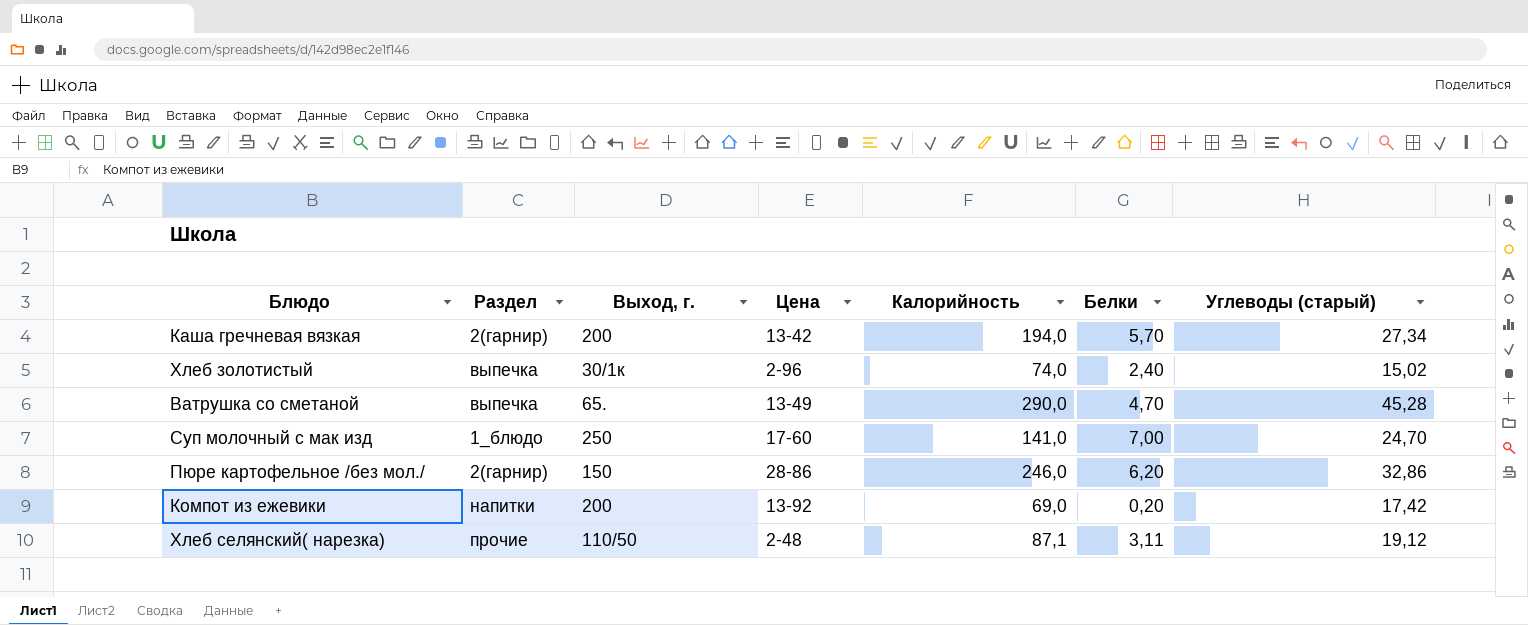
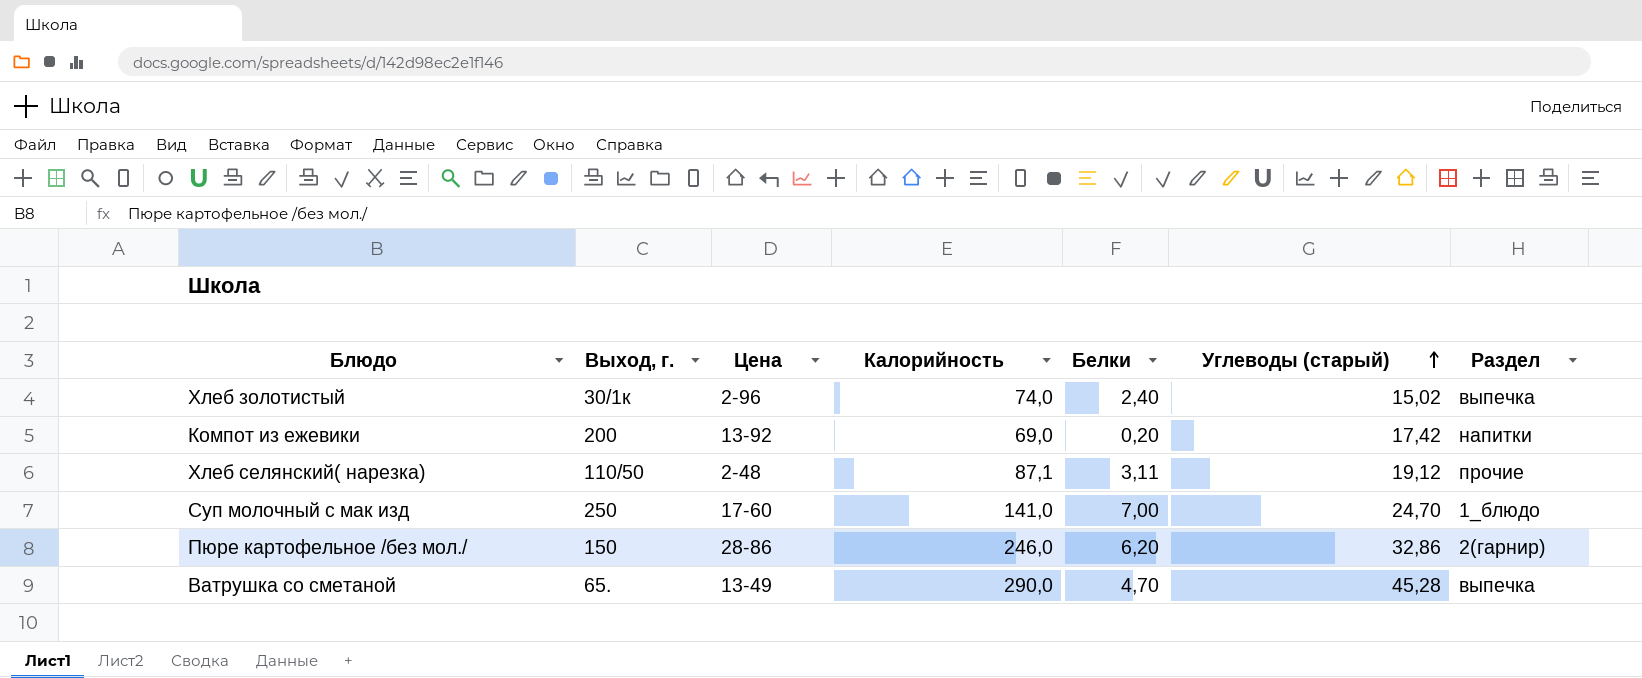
row order: none -> Углеводы (старый) ascending
column Раздел | position: 2 -> 7
row Каша гречневая вязкая: 2(гарнир) | 200 | 13-42 | 194,0 | 5,70 | 27,34 -> none

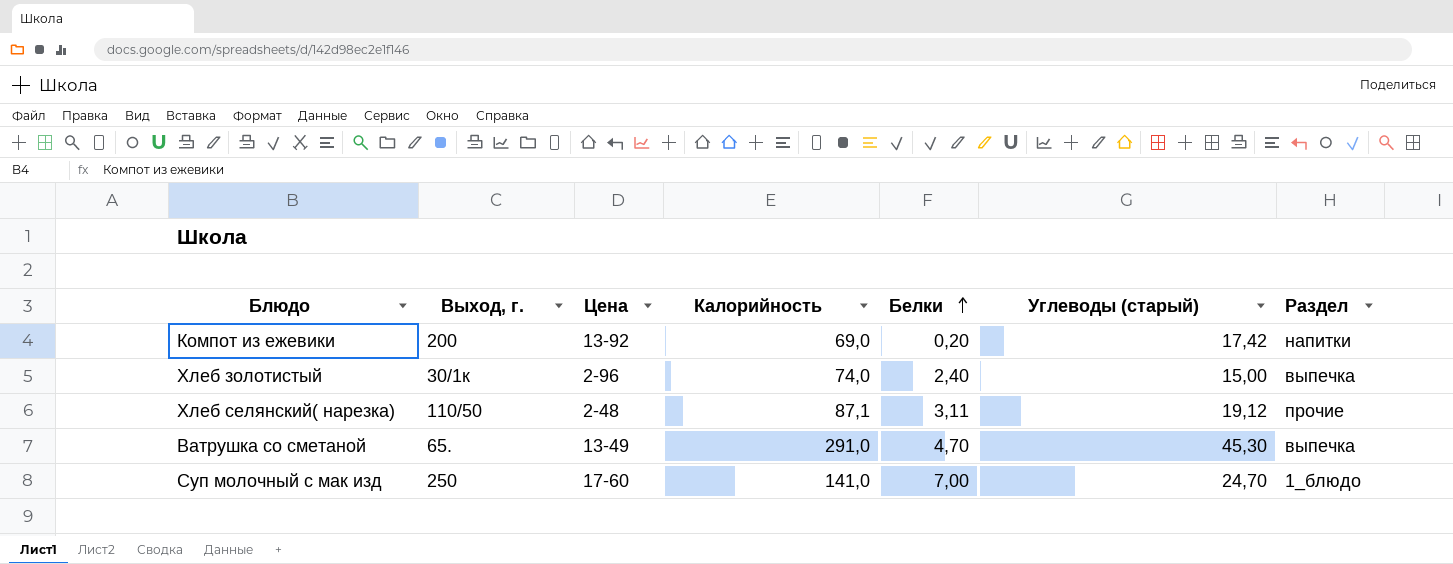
row order: Углеводы (старый) ascending -> Белки ascending
row Пюре картофельное /без мол./: 150 | 28-86 | 246,0 | 6,20 | 32,86 | 2(гарнир) -> none
Хлеб золотистый | Углеводы (старый): 15,02 -> 15,00
Ватрушка со сметаной | Калорийность: 290,0 -> 291,0
Ватрушка со сметаной | Углеводы (старый): 45,28 -> 45,30

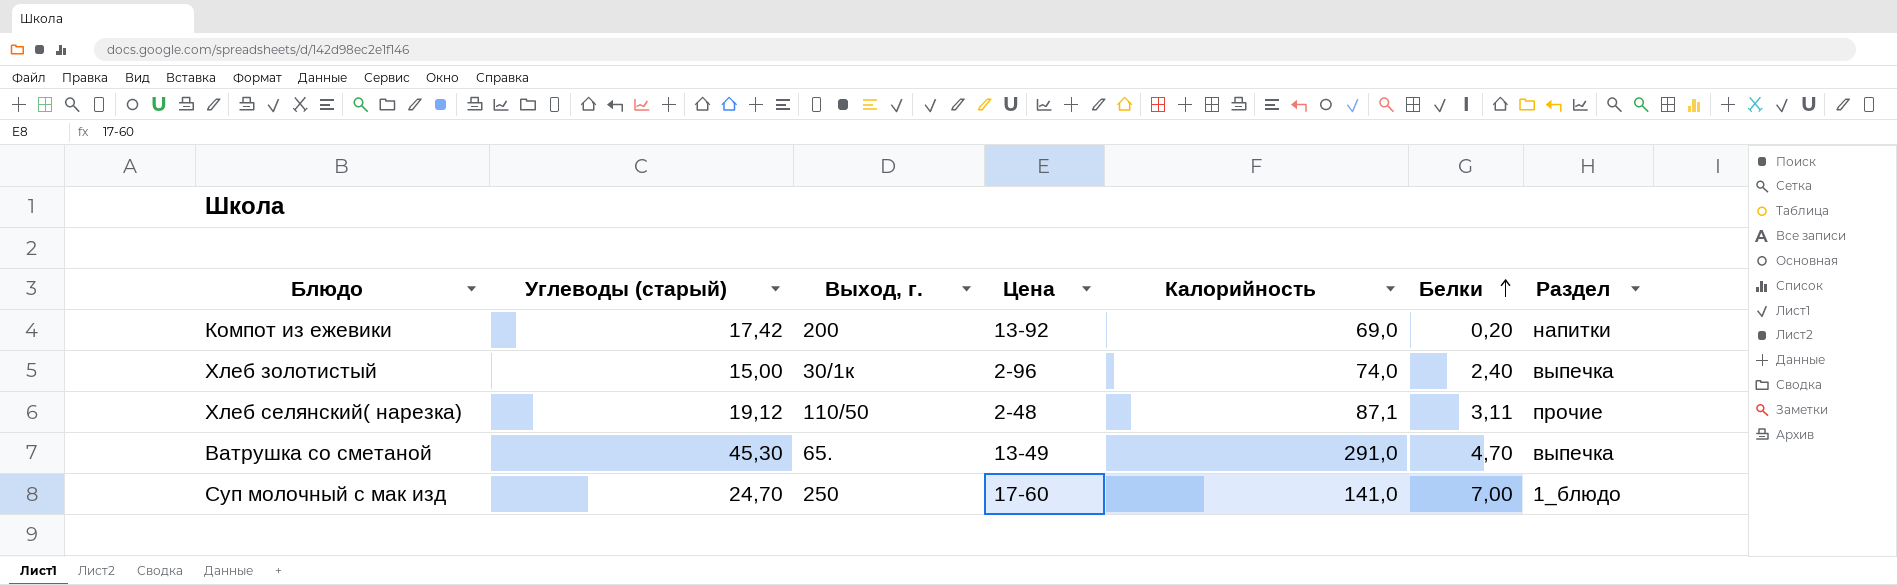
column Углеводы (старый) | position: 6 -> 2

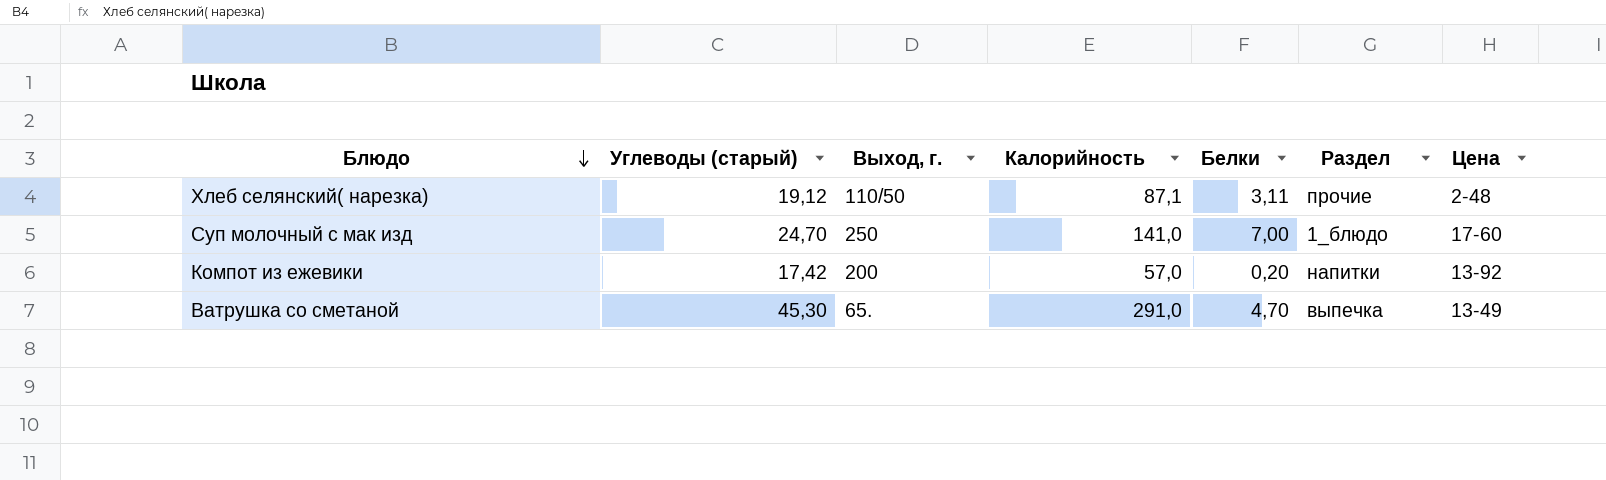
row order: Белки ascending -> Блюдо descending
column Цена | position: 4 -> 7
row Хлеб золотистый: 15,00 | 30/1к | 2-96 | 74,0 | 2,40 | выпечка -> none
Компот из ежевики | Калорийность: 69,0 -> 57,0

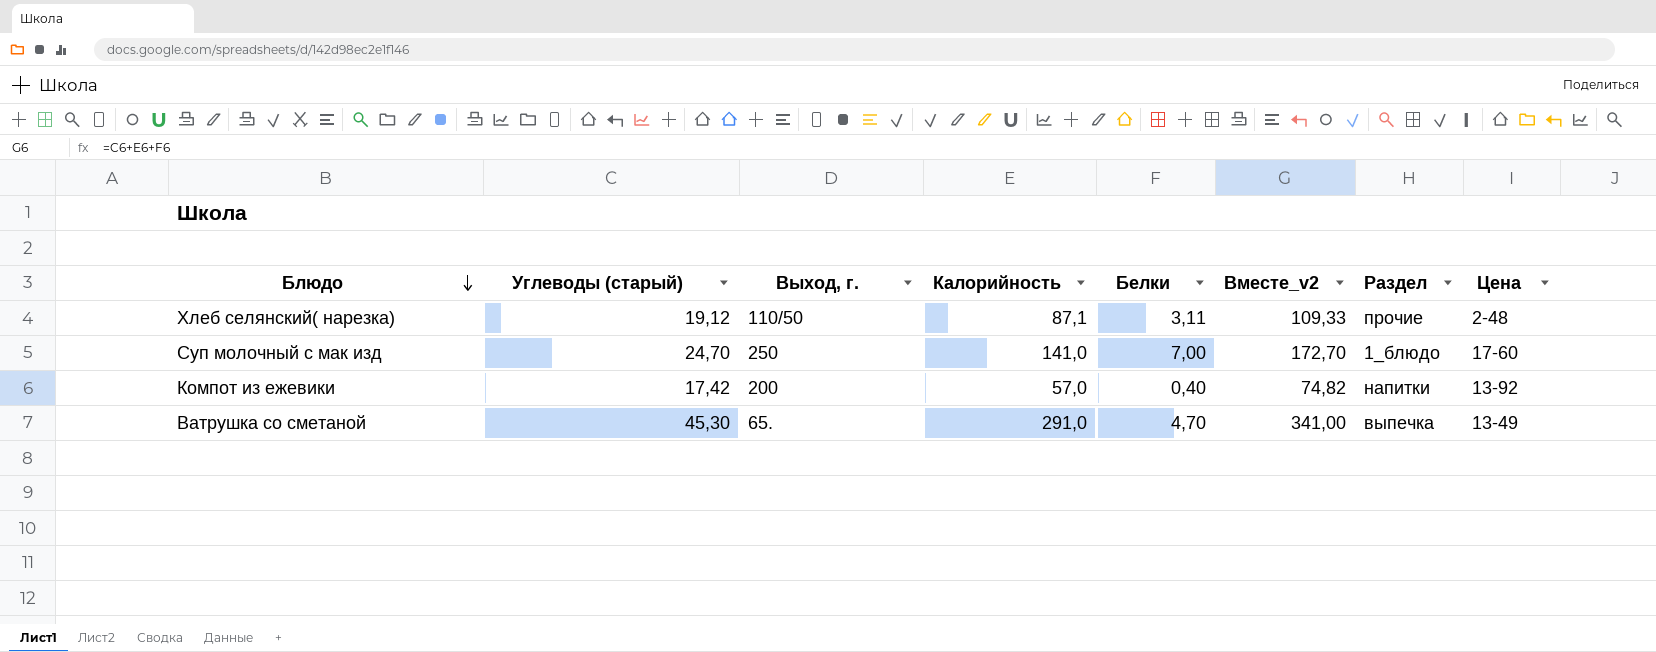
column Вместе_v2 | formula: none -> [Углеводы (старый)] + [Калорийность] + [Белки]
Компот из ежевики | Белки: 0,20 -> 0,40

